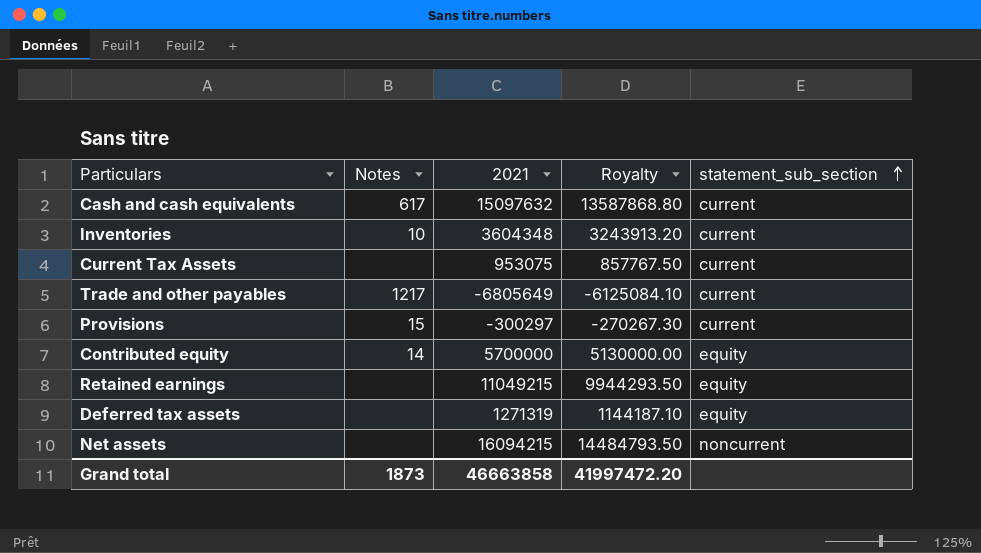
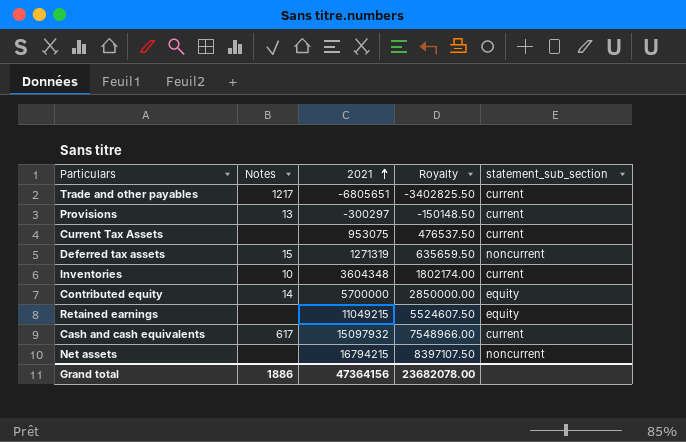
row order: statement_sub_section ascending -> 2021 ascending
column Royalty | formula: [2021] * 0.9 -> [2021] * 0.5
Trade and other payables | 2021: -6805649 -> -6805651
Provisions | Notes: 15 -> 13
Deferred tax assets | Notes: none -> 15
Deferred tax assets | statement_sub_section: equity -> noncurrent
Cash and cash equivalents | 2021: 15097632 -> 15097932
Net assets | 2021: 16094215 -> 16794215
Grand total | Notes: 1873 -> 1886
Grand total | 2021: 46663858 -> 47364156
Grand total | Royalty: 41997472.20 -> 23682078.00

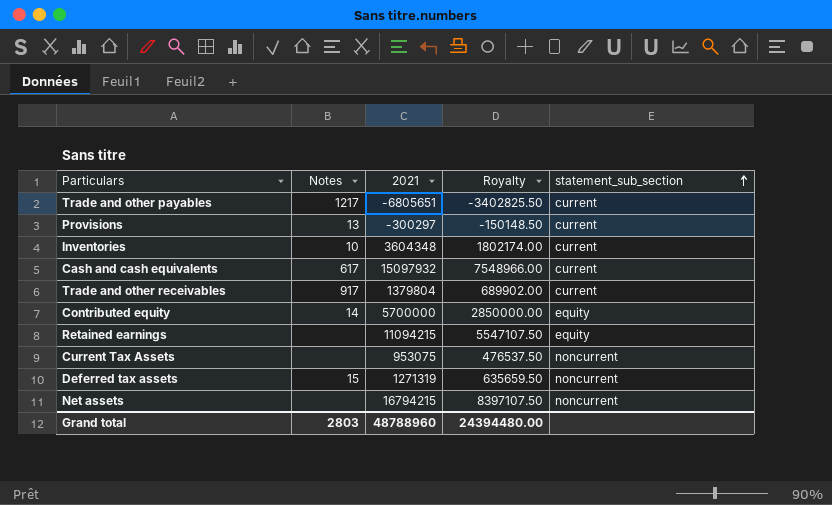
row order: 2021 ascending -> statement_sub_section ascending
row Trade and other receivables: none -> 917 | 1379804 | 689902.00 | current
Retained earnings | 2021: 11049215 -> 11094215
Retained earnings | Royalty: 5524607.50 -> 5547107.50
Current Tax Assets | statement_sub_section: current -> noncurrent
Grand total | Notes: 1886 -> 2803
Grand total | 2021: 47364156 -> 48788960
Grand total | Royalty: 23682078.00 -> 24394480.00

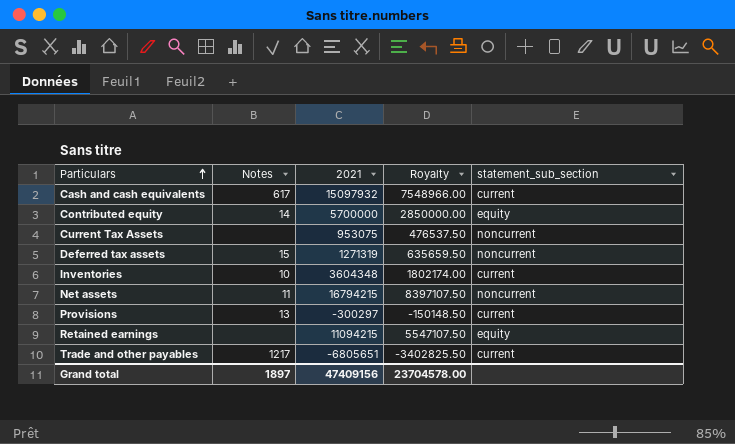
row order: statement_sub_section ascending -> Particulars ascending
row Trade and other receivables: 917 | 1379804 | 689902.00 | current -> none
Net assets | Notes: none -> 11
Grand total | Notes: 2803 -> 1897
Grand total | 2021: 48788960 -> 47409156
Grand total | Royalty: 24394480.00 -> 23704578.00

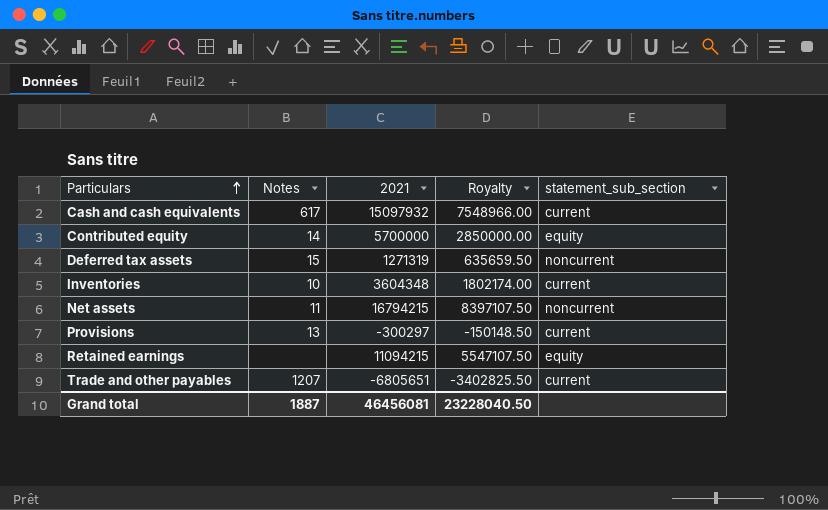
row Current Tax Assets: none | 953075 | 476537.50 | noncurrent -> none
Trade and other payables | Notes: 1217 -> 1207
Grand total | Notes: 1897 -> 1887
Grand total | 2021: 47409156 -> 46456081
Grand total | Royalty: 23704578.00 -> 23228040.50

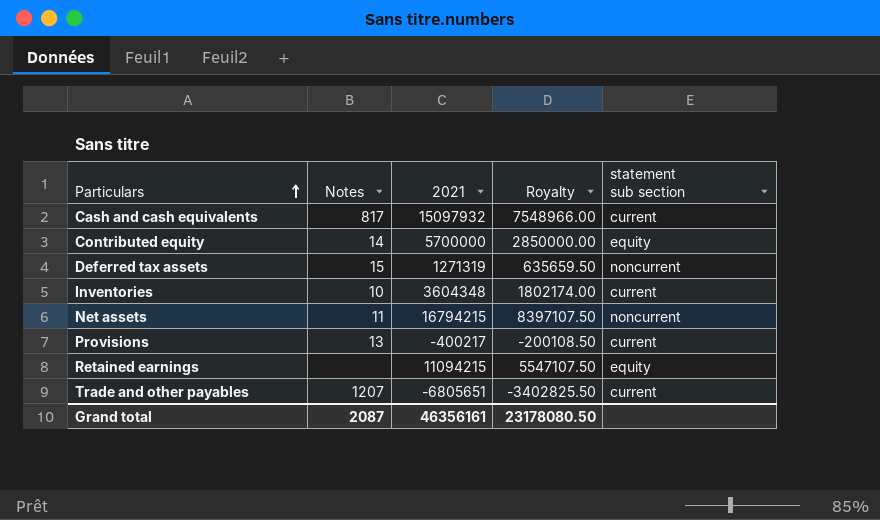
column name: statement_sub_section -> statement sub section
Cash and cash equivalents | Notes: 617 -> 817
Provisions | 2021: -300297 -> -400217
Provisions | Royalty: -150148.50 -> -200108.50
Grand total | Notes: 1887 -> 2087
Grand total | 2021: 46456081 -> 46356161
Grand total | Royalty: 23228040.50 -> 23178080.50

